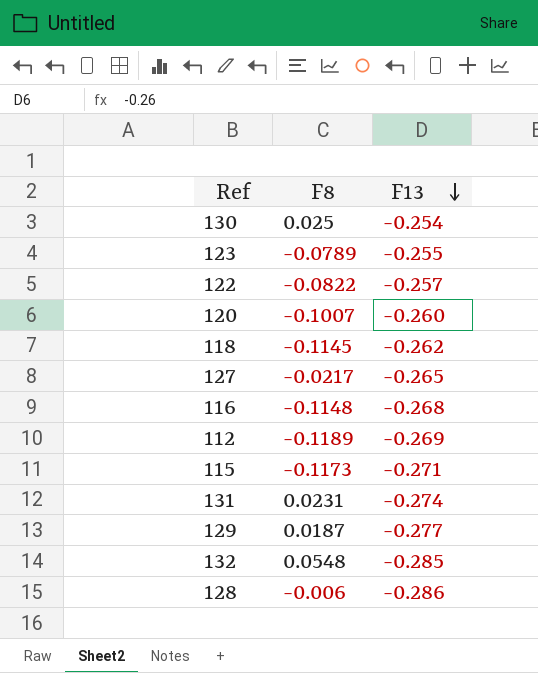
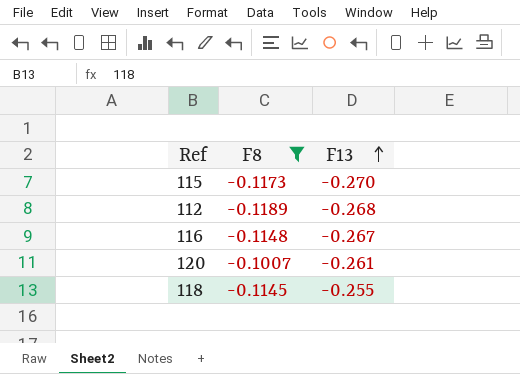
filter: none -> F8 <= -0.1007
row order: F13 descending -> F13 ascending
115 | F13: -0.271 -> -0.270
112 | F13: -0.269 -> -0.268
116 | F13: -0.268 -> -0.267
120 | F13: -0.260 -> -0.261
118 | F13: -0.262 -> -0.255

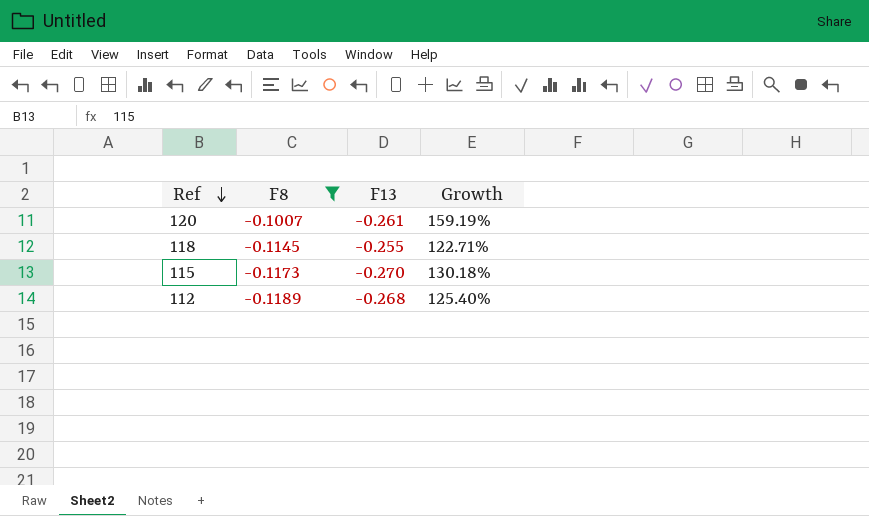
row order: F13 ascending -> Ref descending
column Growth | formula: none -> ([F13] - [F8]) / [F8]
row 116: -0.1148 | -0.267 -> none

